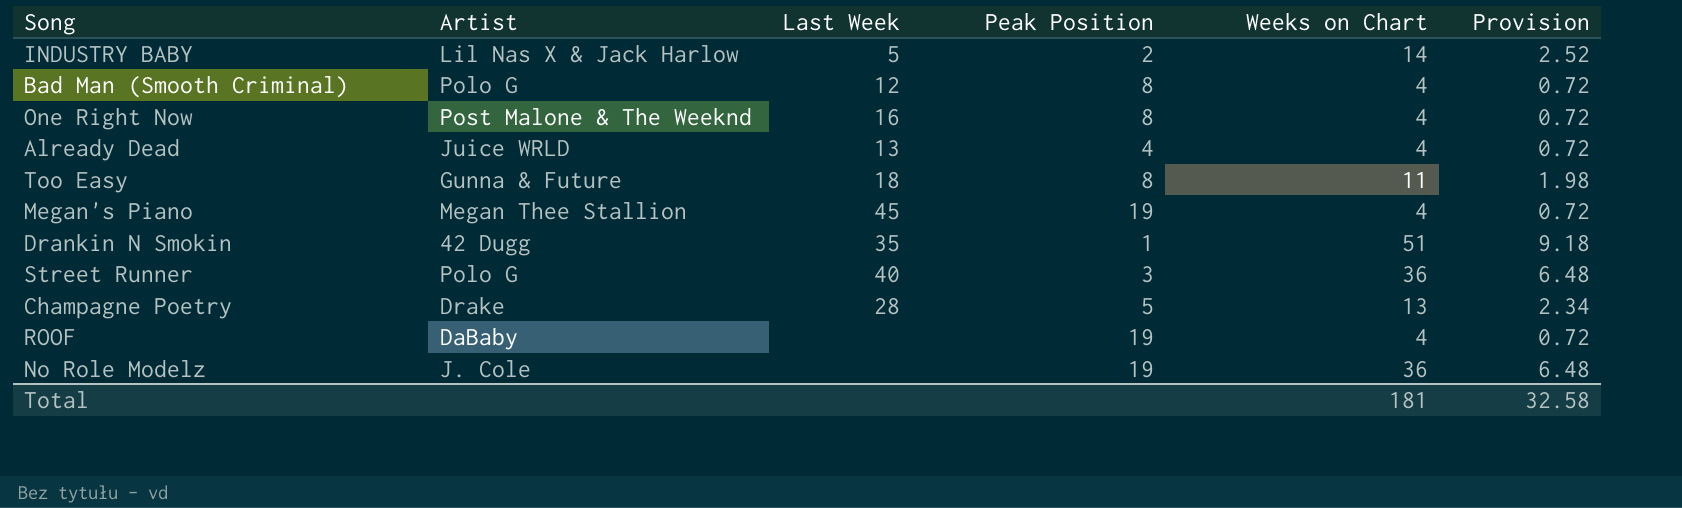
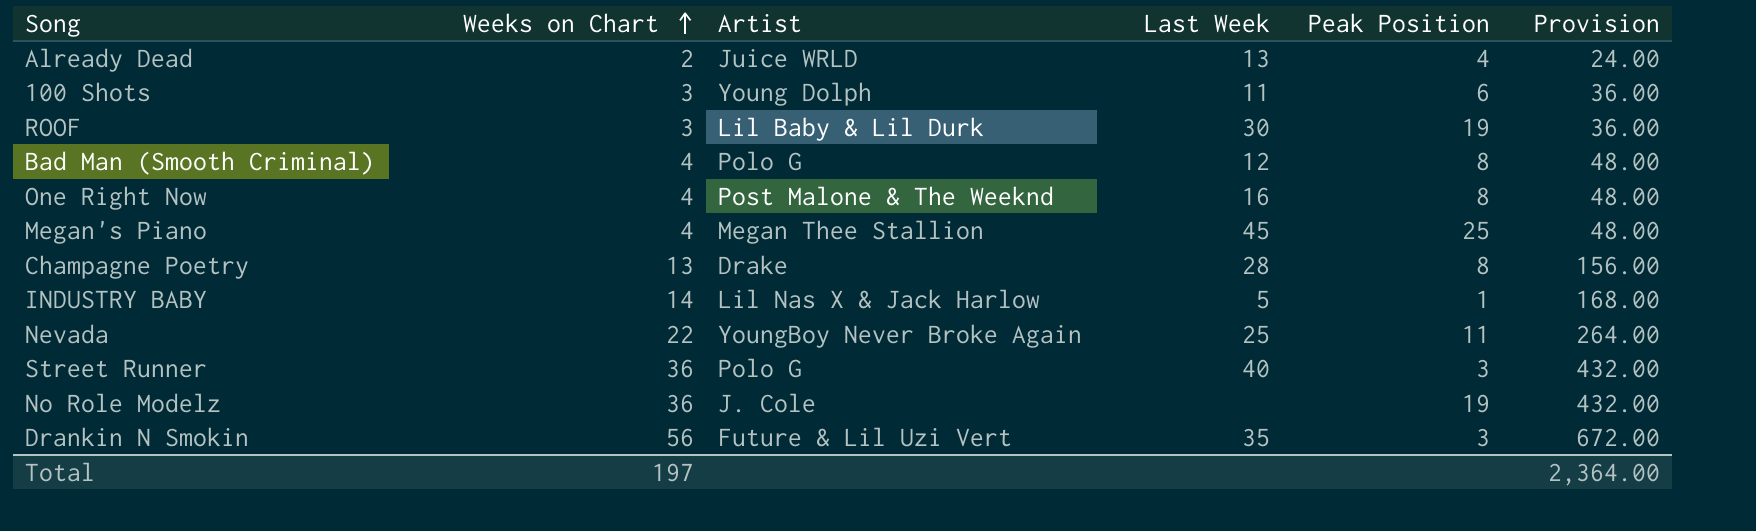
row order: none -> Weeks on Chart ascending
column Weeks on Chart | position: 5 -> 2
column Provision | formula: [Weeks on Chart] * 0.18 -> [Weeks on Chart] * 12
row Too Easy: Gunna & Future | 18 | 8 | 11 | 1.98 -> none
Already Dead | Weeks on Chart: 4 -> 2
row 100 Shots: none -> 3 | Young Dolph | 11 | 6 | 36.00
ROOF | Weeks on Chart: 4 -> 3
ROOF | Artist: DaBaby -> Lil Baby & Lil Durk
ROOF | Last Week: none -> 30
Megan's Piano | Peak Position: 19 -> 25
Champagne Poetry | Peak Position: 5 -> 8
INDUSTRY BABY | Peak Position: 2 -> 1
row Nevada: none -> 22 | YoungBoy Never Broke Again | 25 | 11 | 264.00
Drankin N Smokin | Weeks on Chart: 51 -> 56
Drankin N Smokin | Artist: 42 Dugg -> Future & Lil Uzi Vert
Drankin N Smokin | Peak Position: 1 -> 3
Total | Weeks on Chart: 181 -> 197
Total | Provision: 32.58 -> 2,364.00

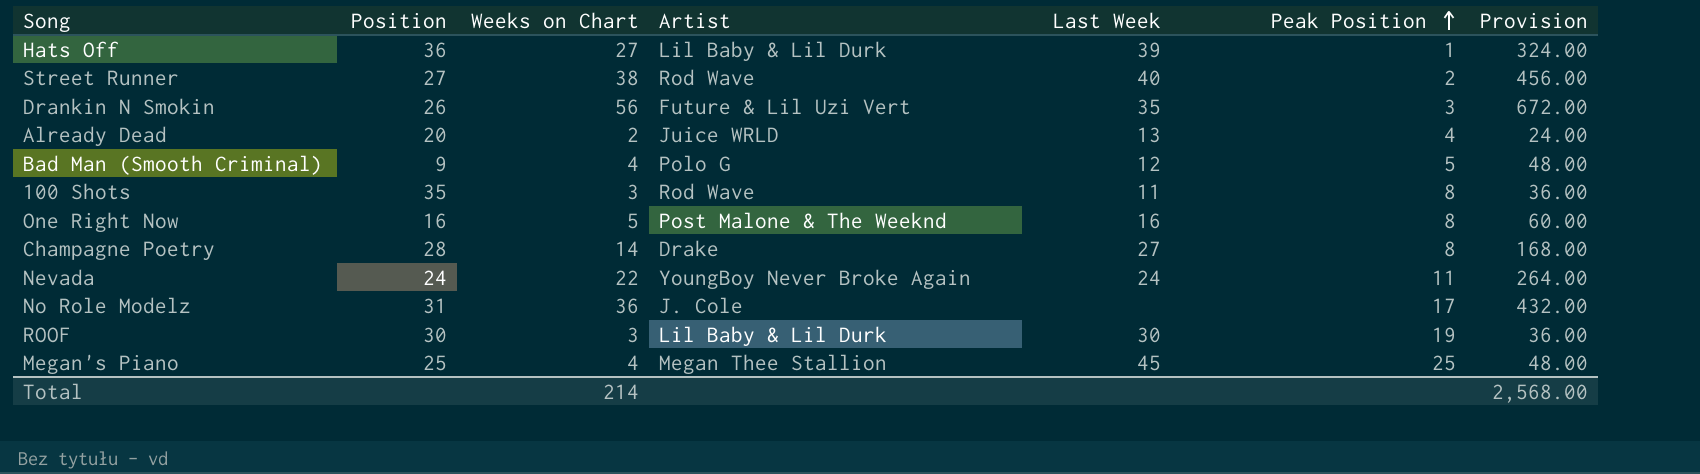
row order: Weeks on Chart ascending -> Peak Position ascending
column Position | position: none -> 2
row INDUSTRY BABY: 14 | Lil Nas X & Jack Harlow | 5 | 1 | 168.00 -> none
row Hats Off: none -> 36 | 27 | Lil Baby & Lil Durk | 39 | 1 | 324.00
Street Runner | Weeks on Chart: 36 -> 38
Street Runner | Artist: Polo G -> Rod Wave
Street Runner | Peak Position: 3 -> 2
Street Runner | Provision: 432.00 -> 456.00
Bad Man (Smooth Criminal) | Peak Position: 8 -> 5
100 Shots | Artist: Young Dolph -> Rod Wave
100 Shots | Peak Position: 6 -> 8
One Right Now | Weeks on Chart: 4 -> 5
One Right Now | Provision: 48.00 -> 60.00
Champagne Poetry | Weeks on Chart: 13 -> 14
Champagne Poetry | Last Week: 28 -> 27
Champagne Poetry | Provision: 156.00 -> 168.00
Nevada | Last Week: 25 -> 24
No Role Modelz | Peak Position: 19 -> 17
Total | Weeks on Chart: 197 -> 214
Total | Provision: 2,364.00 -> 2,568.00

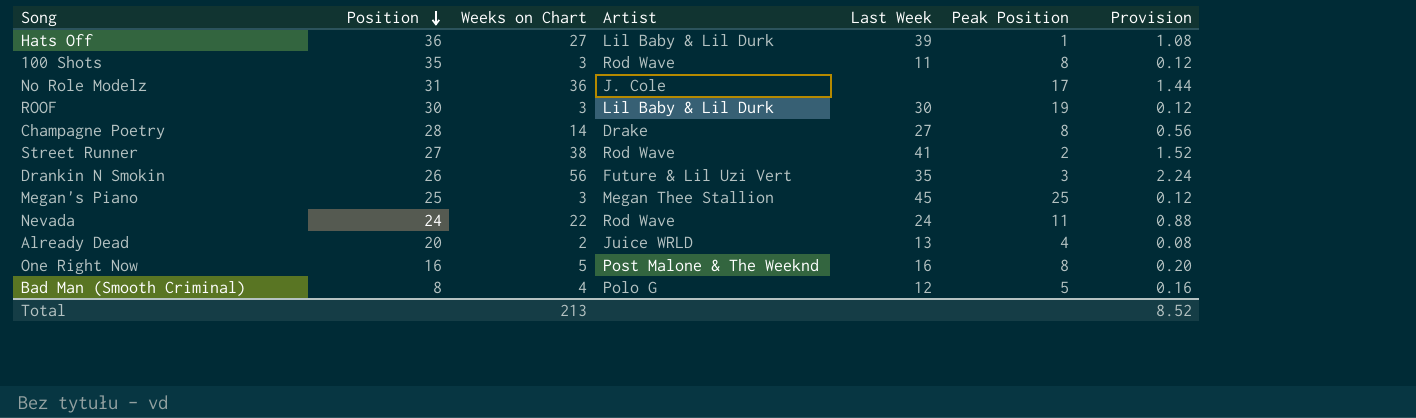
row order: Peak Position ascending -> Position descending
column Provision | formula: [Weeks on Chart] * 12 -> [Weeks on Chart] * 0.04
Street Runner | Last Week: 40 -> 41
Megan's Piano | Weeks on Chart: 4 -> 3
Nevada | Artist: YoungBoy Never Broke Again -> Rod Wave
Bad Man (Smooth Criminal) | Position: 9 -> 8
Total | Weeks on Chart: 214 -> 213
Total | Provision: 2,568.00 -> 8.52

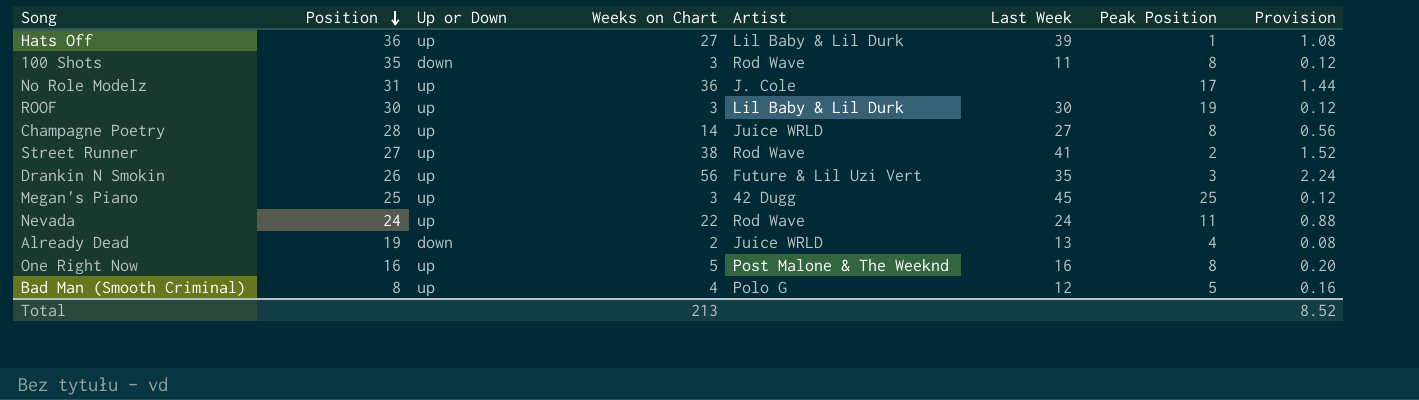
column Up or Down | position: none -> 3
Champagne Poetry | Artist: Drake -> Juice WRLD
Megan's Piano | Artist: Megan Thee Stallion -> 42 Dugg
Already Dead | Position: 20 -> 19

